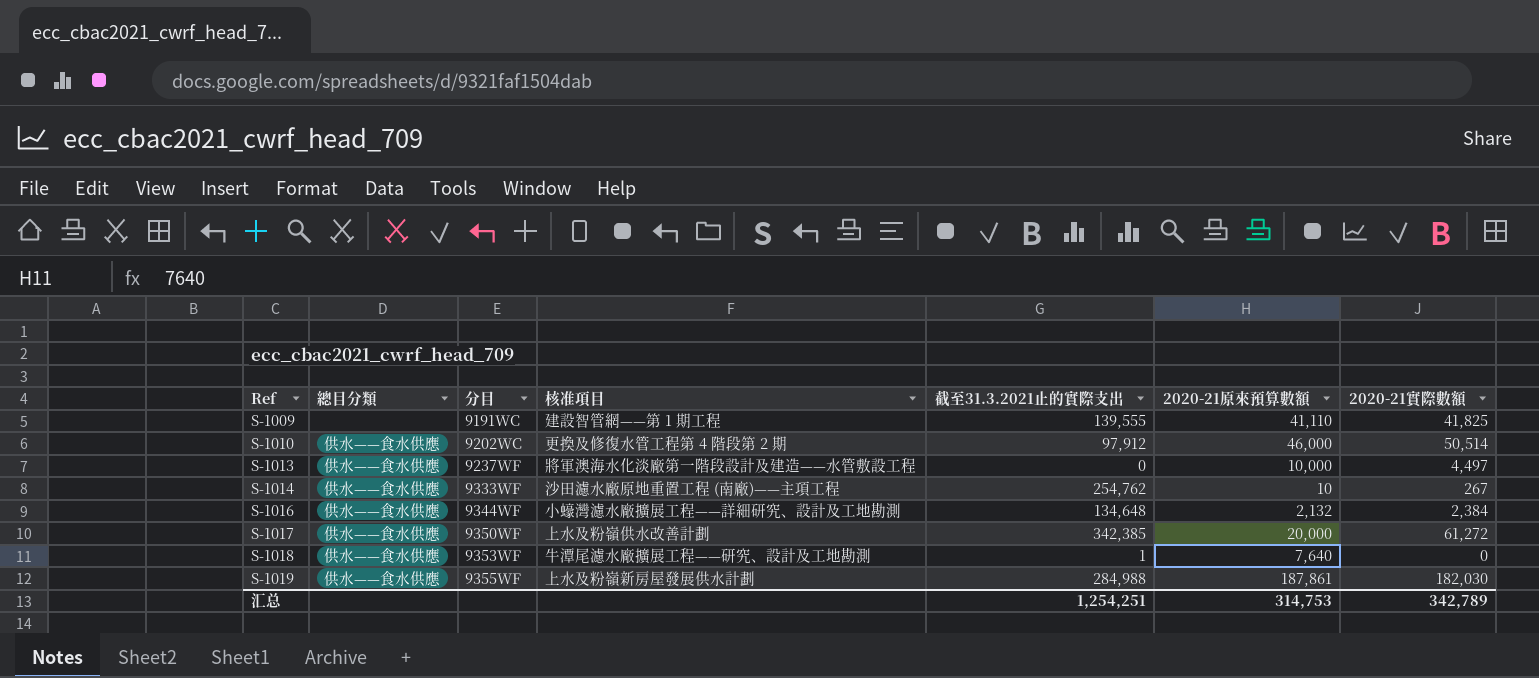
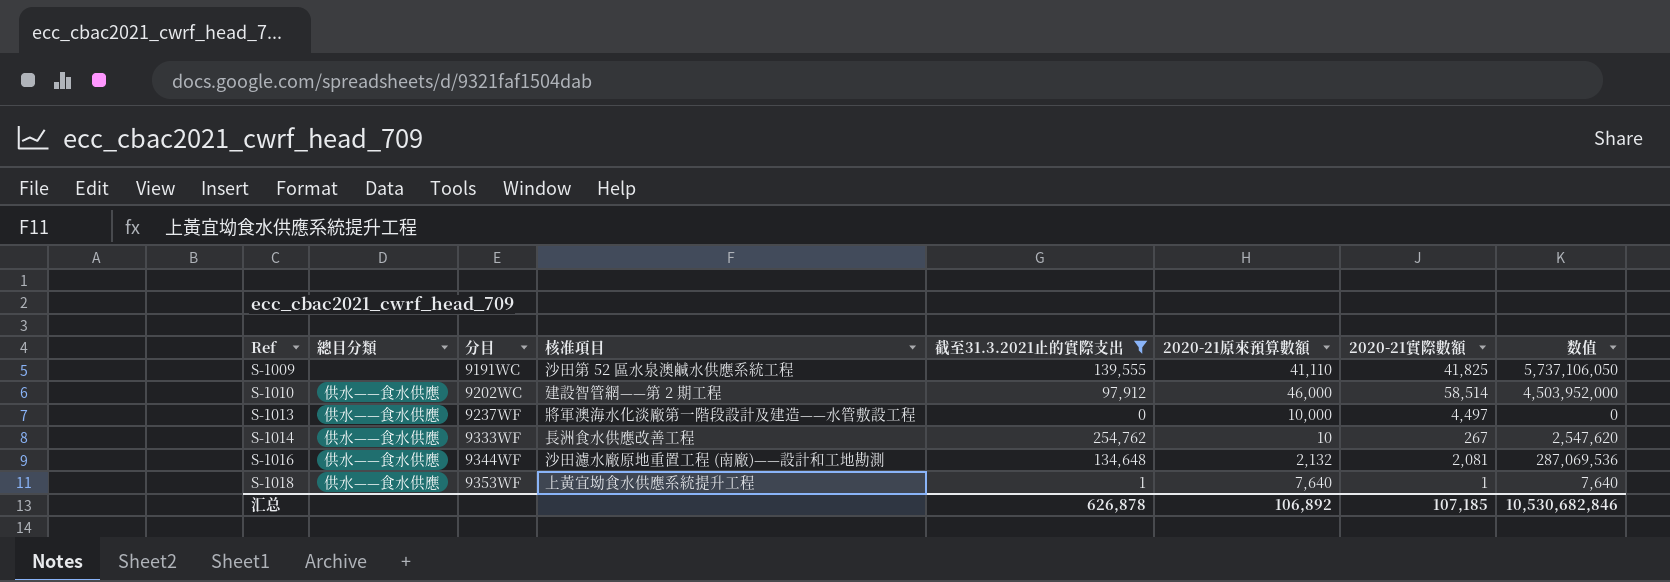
filter: none -> 截至31.3.2021止的實際支出 <= 254,762
column 数值 | formula: none -> [截至31.3.2021止的實際支出] * [2020-21原來預算數額]
S-1009 | 核准項目: 建設智管網——第 1 期工程 -> 沙田第 52 區水泉澳鹹水供應系統工程
S-1010 | 核准項目: 更換及修復水管工程第 4 階段第 2 期 -> 建設智管網——第 2 期工程
S-1010 | 2020-21實際數額: 50,514 -> 58,514
S-1014 | 核准項目: 沙田濾水廠原地重置工程 (南廠)——主項工程 -> 長洲食水供應改善工程
S-1016 | 核准項目: 小蠔灣濾水廠擴展工程——詳細研究、設計及工地勘測 -> 沙田濾水廠原地重置工程 (南廠)——設計和工地勘測
S-1016 | 2020-21實際數額: 2,384 -> 2,081
S-1018 | 核准項目: 牛潭尾濾水廠擴展工程——研究、設計及工地勘測 -> 上黃宜坳食水供應系統提升工程
S-1018 | 2020-21實際數額: 0 -> 1
汇总 | 截至31.3.2021止的實際支出: 1,254,251 -> 626,878
汇总 | 2020-21原來預算數額: 314,753 -> 106,892
汇总 | 2020-21實際數額: 342,789 -> 107,185

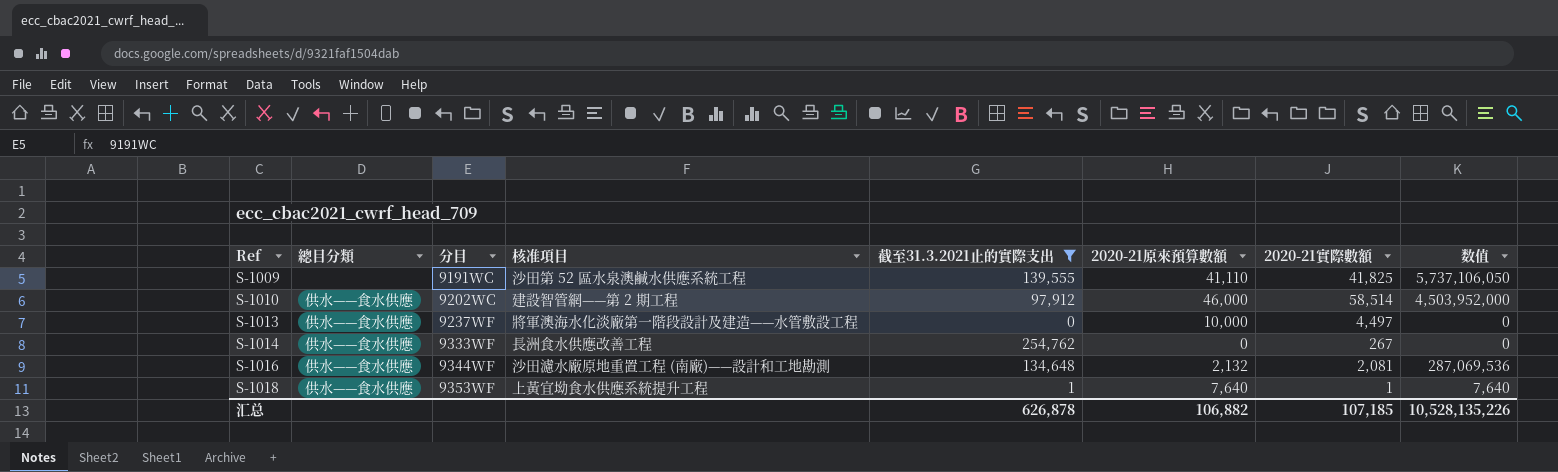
S-1014 | 2020-21原來預算數額: 10 -> 0
S-1014 | 数值: 2,547,620 -> 0
汇总 | 2020-21原來預算數額: 106,892 -> 106,882
汇总 | 数值: 10,530,682,846 -> 10,528,135,226

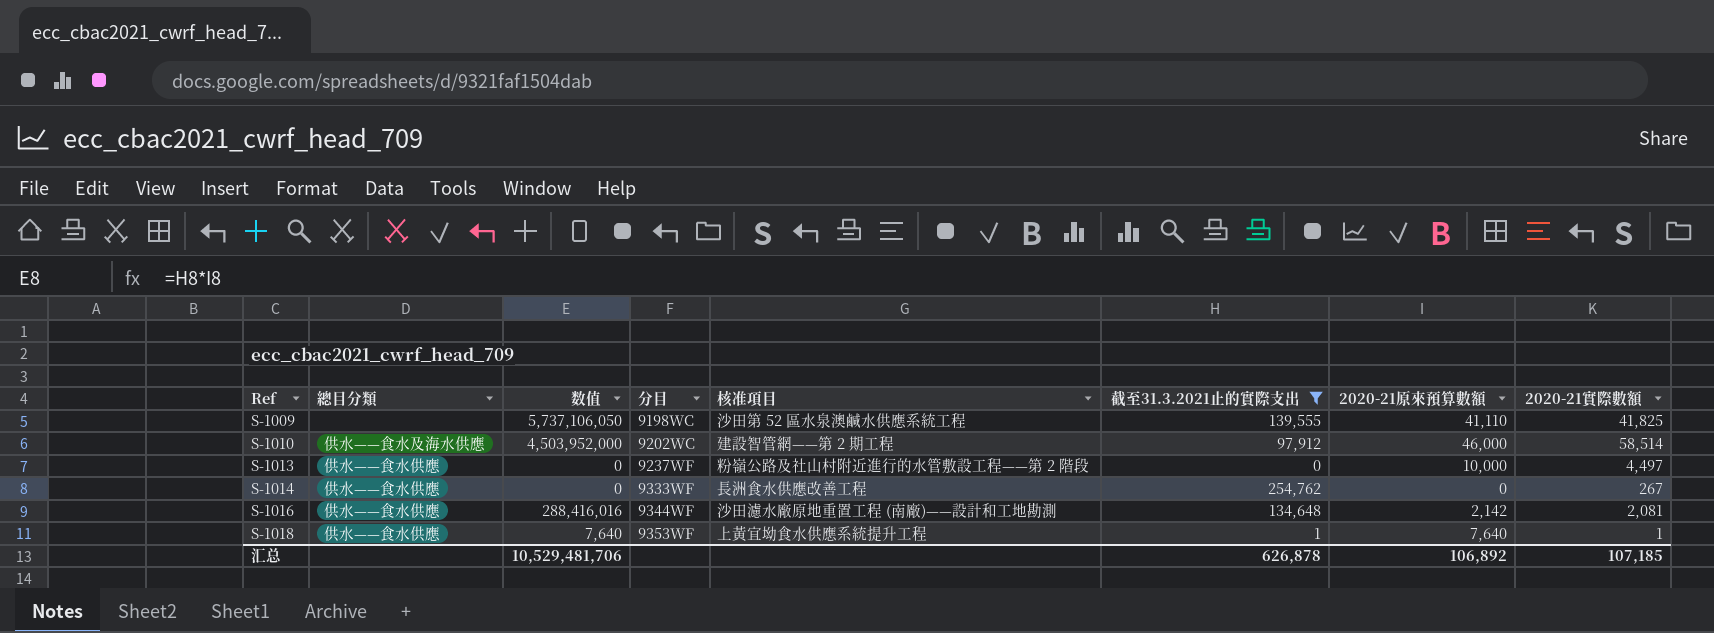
column 数值 | position: 8 -> 3
S-1009 | 分目: 9191WC -> 9198WC
S-1010 | 總目分類: 供水——食水供應 -> 供水——食水及海水供應
S-1013 | 核准項目: 將軍澳海水化淡廠第一階段設計及建造——水管敷設工程 -> 粉嶺公路及社山村附近進行的水管敷設工程——第 2 階段
S-1016 | 数值: 287,069,536 -> 288,416,016
S-1016 | 2020-21原來預算數額: 2,132 -> 2,142
汇总 | 数值: 10,528,135,226 -> 10,529,481,706
汇总 | 2020-21原來預算數額: 106,882 -> 106,892

